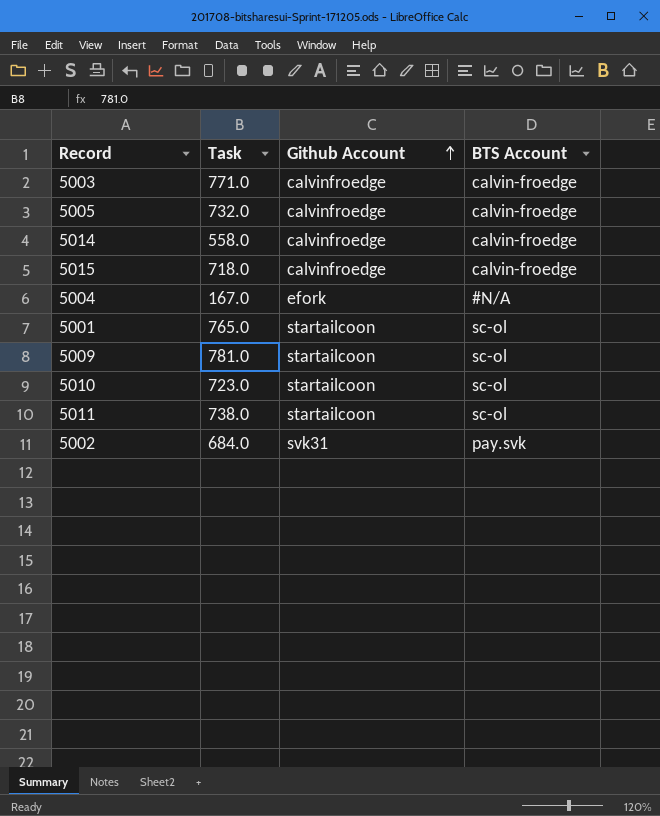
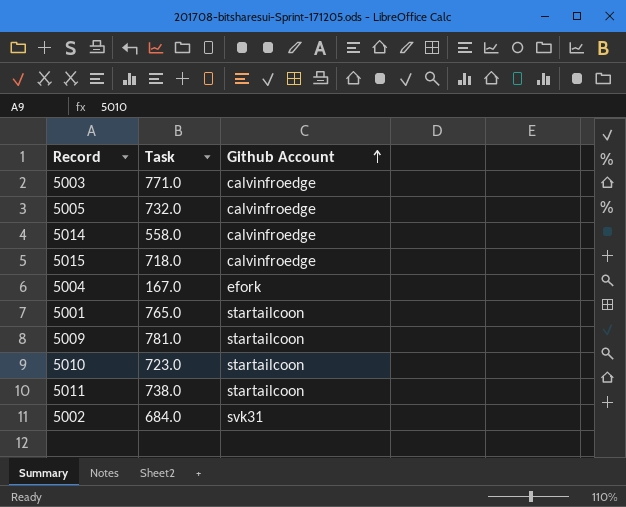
column BTS Account | position: 4 -> none

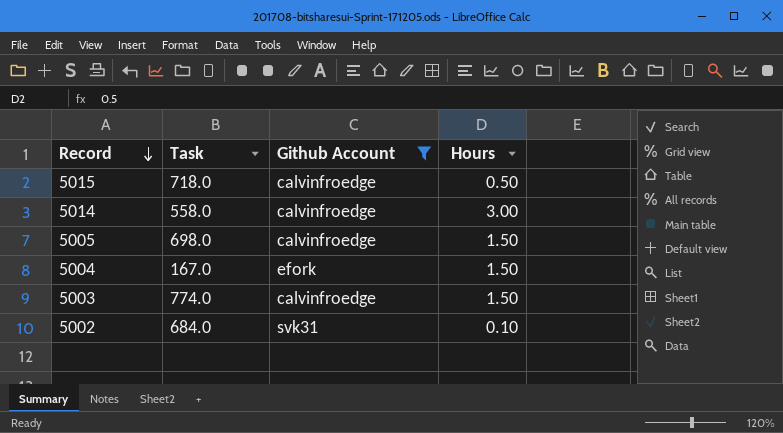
filter: none -> Github Account != startailcoon
row order: Github Account ascending -> Record descending
column Hours | position: none -> 4
5005 | Task: 732.0 -> 698.0
5003 | Task: 771.0 -> 774.0

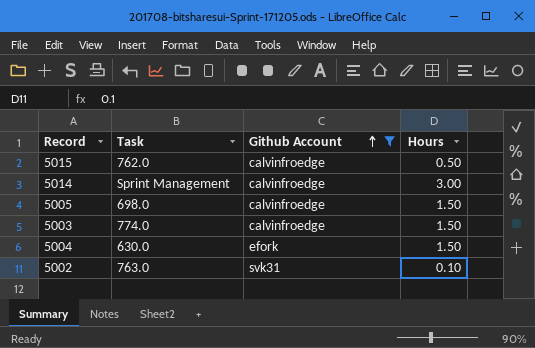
row order: Record descending -> Github Account ascending
5015 | Task: 718.0 -> 762.0
5014 | Task: 558.0 -> Sprint Management
5004 | Task: 167.0 -> 630.0
5002 | Task: 684.0 -> 763.0

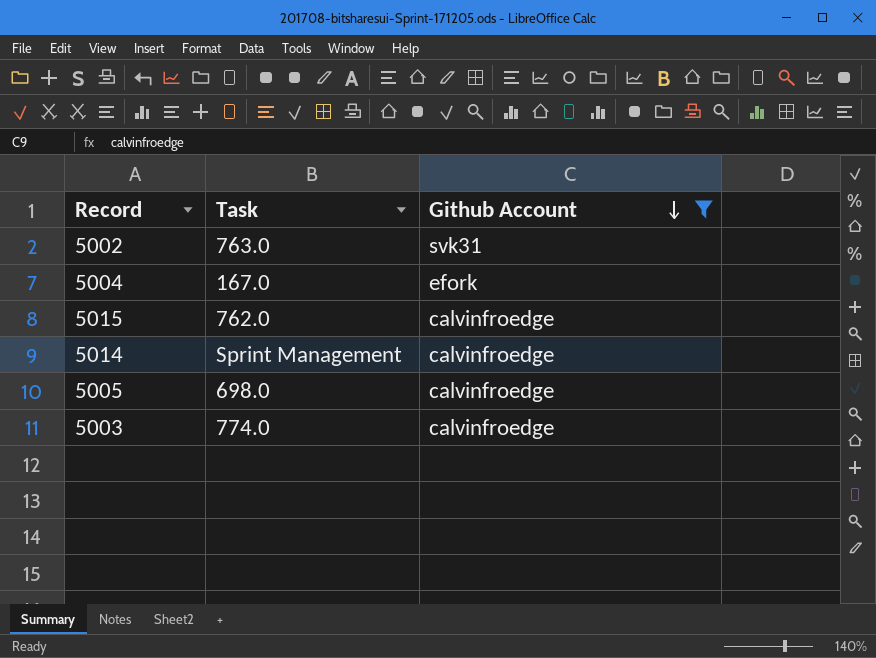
row order: Github Account ascending -> Github Account descending
column Hours | position: 4 -> none
5004 | Task: 630.0 -> 167.0

